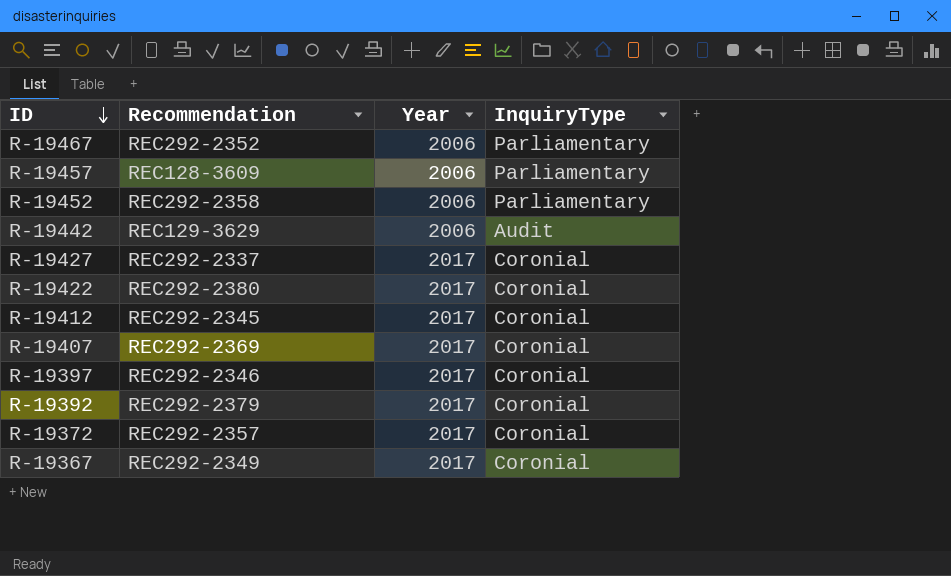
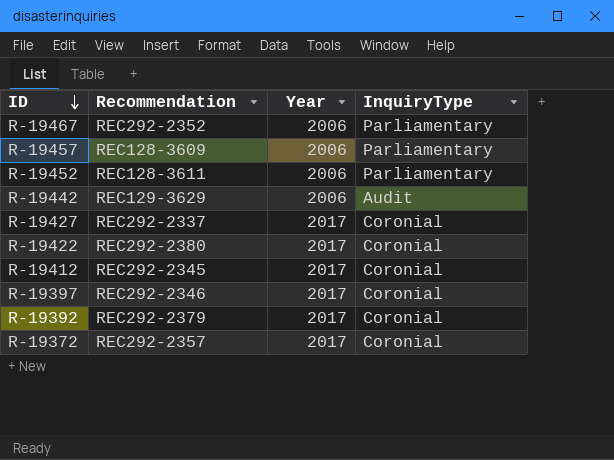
row R-19407: REC292-2369 | 2017 | Coronial -> none
row R-19367: REC292-2349 | 2017 | Coronial -> none
R-19452 | Recommendation: REC292-2358 -> REC128-3611

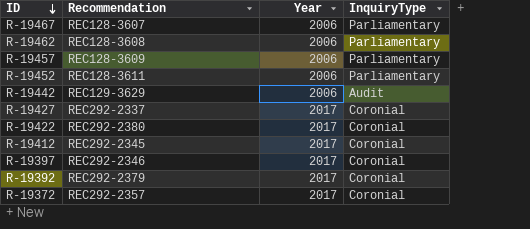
R-19467 | Recommendation: REC292-2352 -> REC128-3607
row R-19462: none -> REC128-3608 | 2006 | Parliamentary

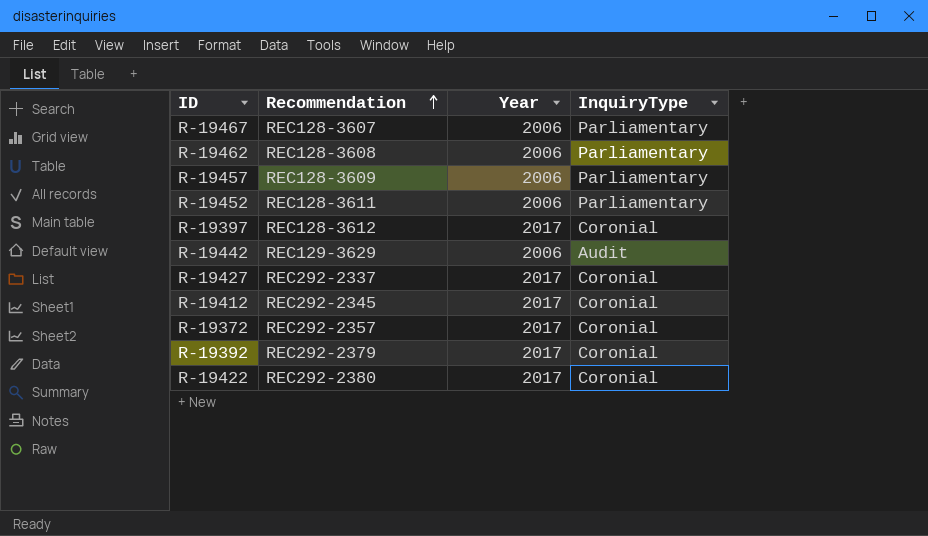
row order: ID descending -> Recommendation ascending
R-19397 | Recommendation: REC292-2346 -> REC128-3612

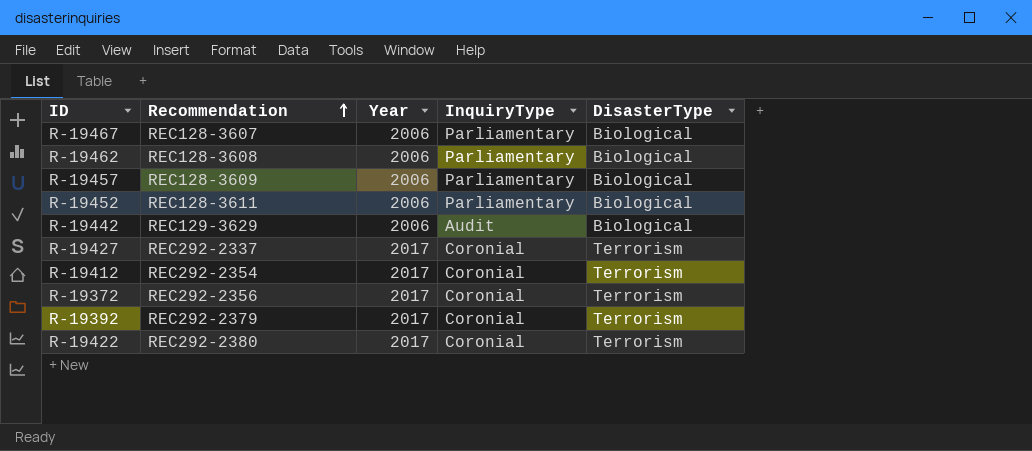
column DisasterType | position: none -> 5
row R-19397: REC128-3612 | 2017 | Coronial -> none
R-19412 | Recommendation: REC292-2345 -> REC292-2354
R-19372 | Recommendation: REC292-2357 -> REC292-2356

